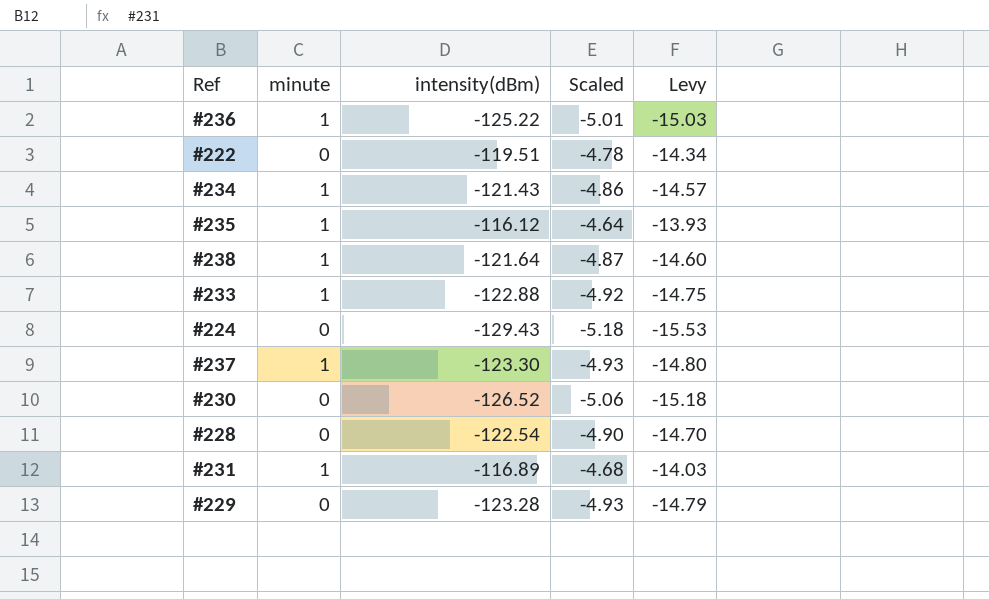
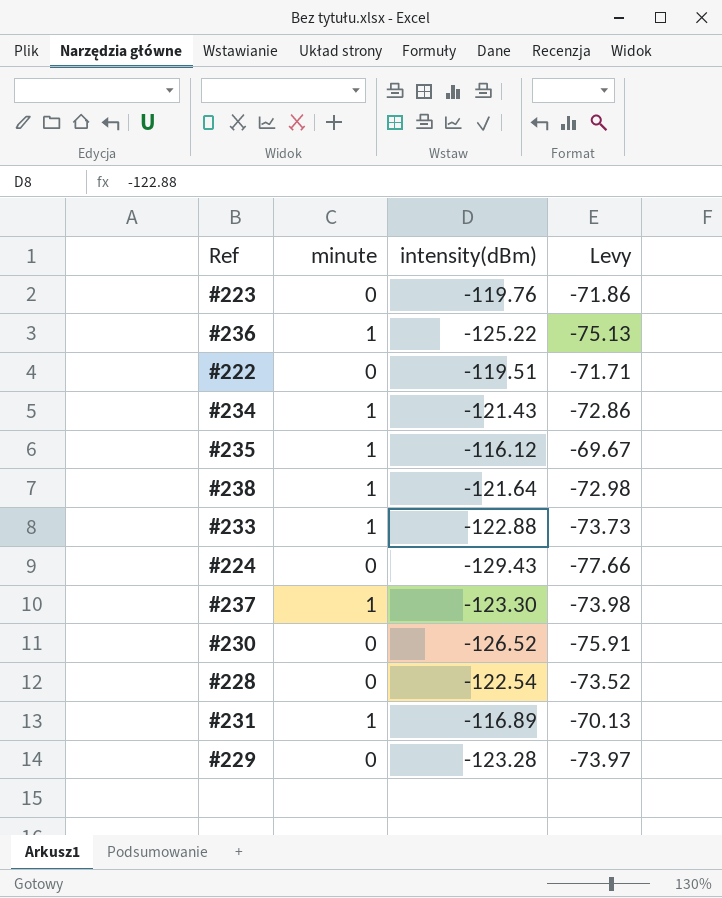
column Scaled | formula: [intensity(dBm)] * 0.04 -> none
column Levy | formula: [intensity(dBm)] * 0.12 -> [intensity(dBm)] * 0.6
row #223: none -> 0 | -119.76 | -71.86

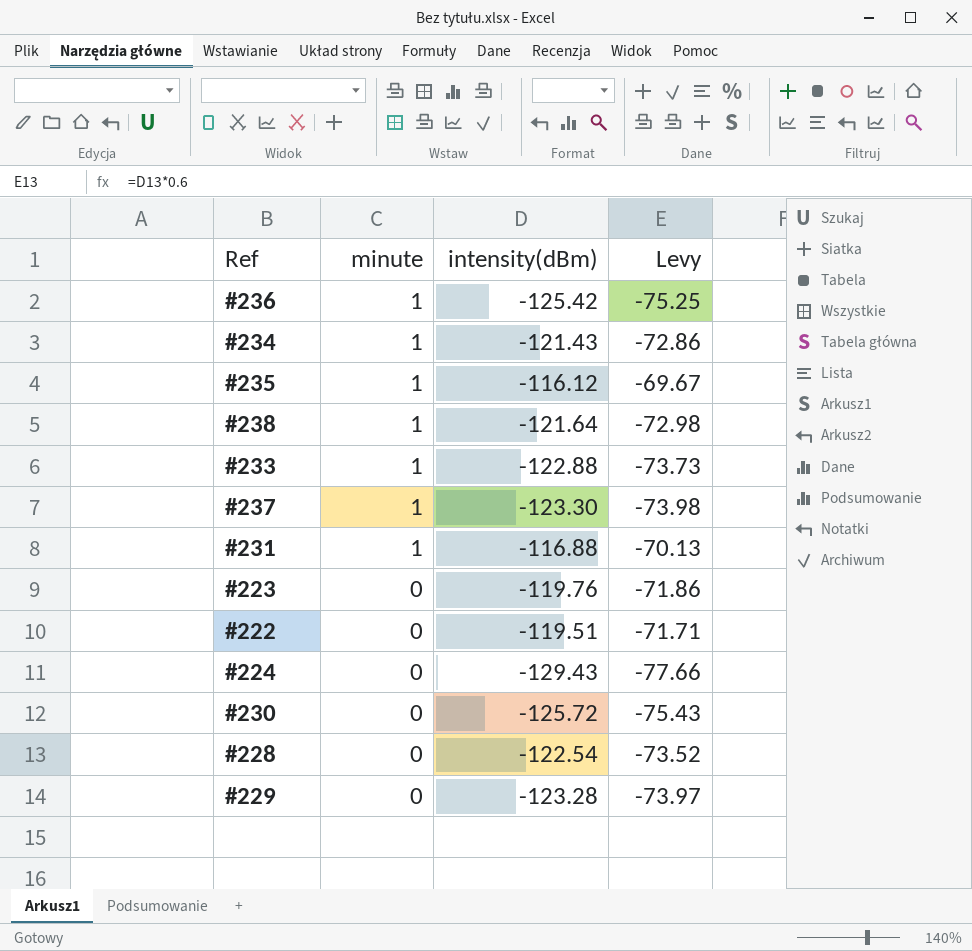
row order: none -> minute descending
#236 | intensity(dBm): -125.22 -> -125.42
#236 | Levy: -75.13 -> -75.25
#231 | intensity(dBm): -116.89 -> -116.88
#230 | intensity(dBm): -126.52 -> -125.72
#230 | Levy: -75.91 -> -75.43

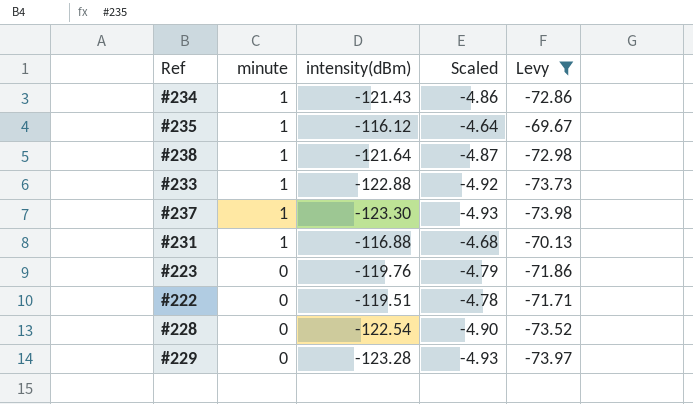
filter: none -> Levy >= -73.98
column Scaled | formula: none -> [intensity(dBm)] * 0.04

